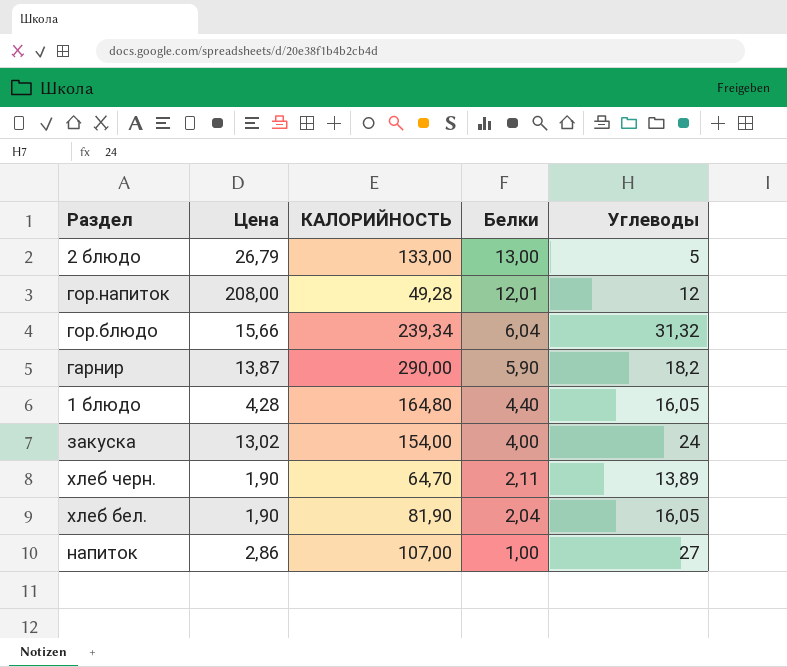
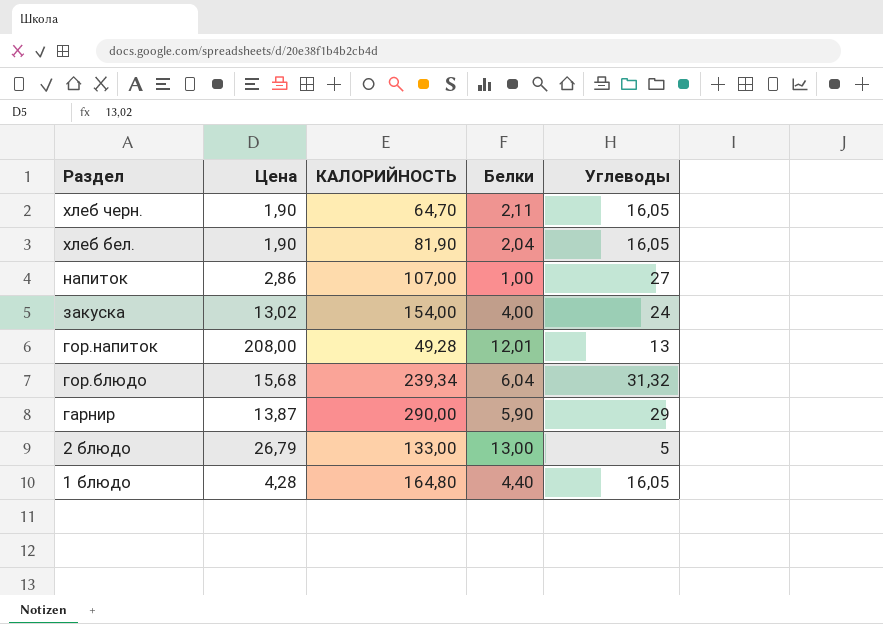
row order: Белки descending -> Раздел descending
хлеб черн. | Углеводы: 13,89 -> 16,05
гор.напиток | Углеводы: 12 -> 13
гор.блюдо | Цена: 15,66 -> 15,68
гарнир | Углеводы: 18,2 -> 29

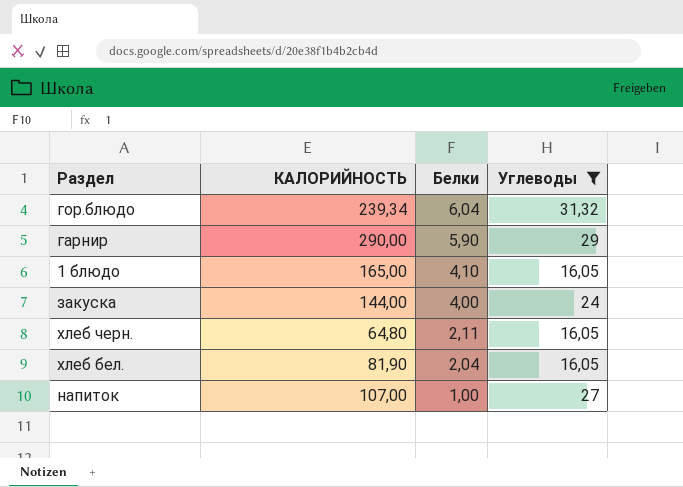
filter: none -> Углеводы >= 16,05
row order: Раздел descending -> Белки descending
column Цена | position: 2 -> none
1 блюдо | КАЛОРИЙНОСТЬ: 164,80 -> 165,00
1 блюдо | Белки: 4,40 -> 4,10
закуска | КАЛОРИЙНОСТЬ: 154,00 -> 144,00
хлеб черн. | КАЛОРИЙНОСТЬ: 64,70 -> 64,80

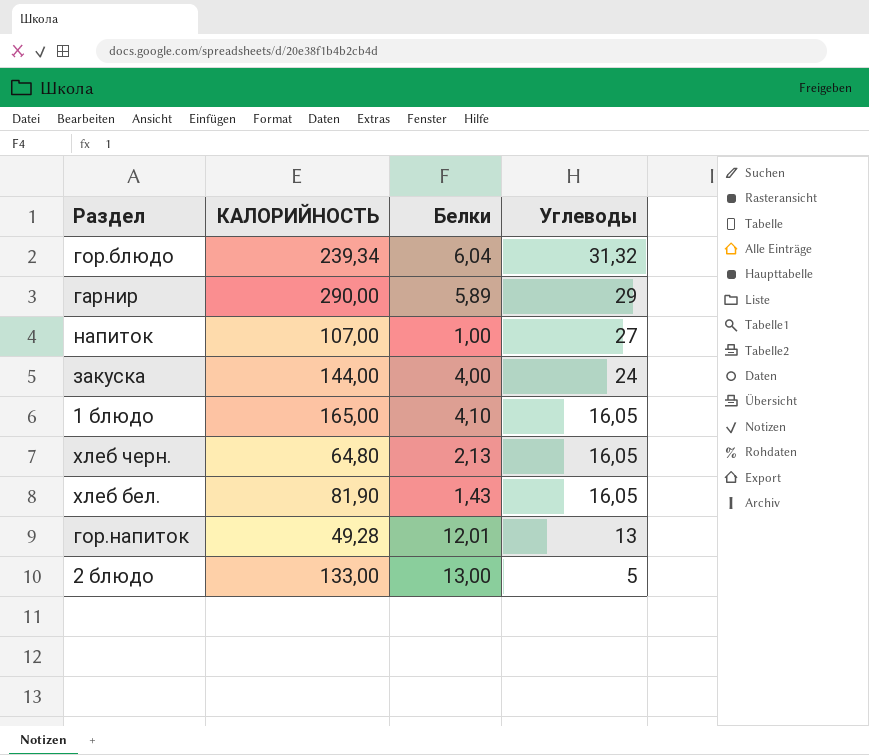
filter: Углеводы >= 16,05 -> none
row order: Белки descending -> Углеводы descending
гарнир | Белки: 5,90 -> 5,89
хлеб черн. | Белки: 2,11 -> 2,13
хлеб бел. | Белки: 2,04 -> 1,43

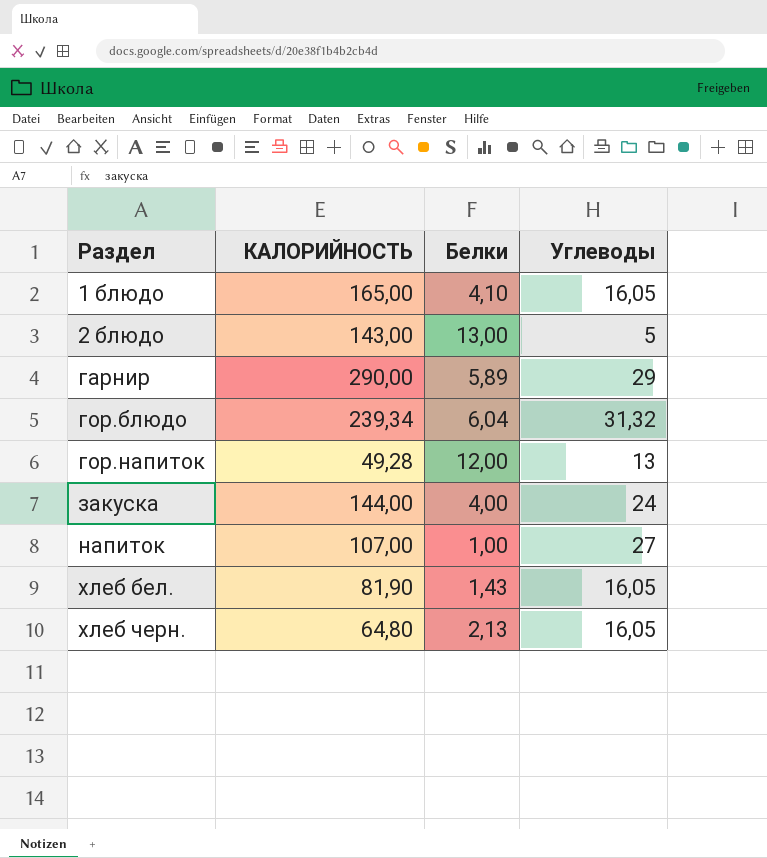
row order: Углеводы descending -> Раздел ascending
2 блюдо | КАЛОРИЙНОСТЬ: 133,00 -> 143,00
гор.напиток | Белки: 12,01 -> 12,00

